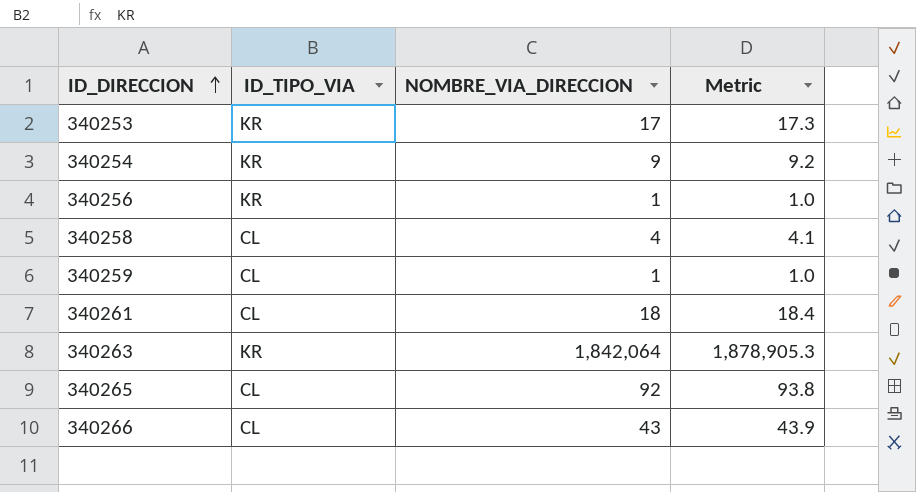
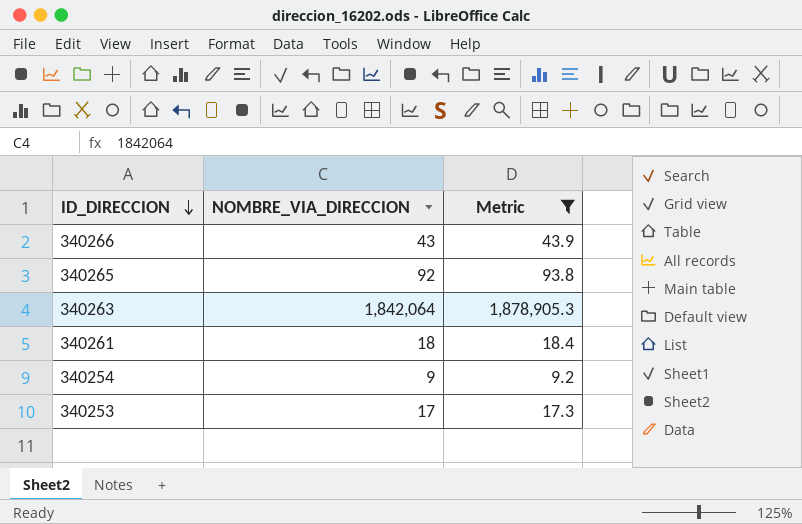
filter: none -> Metric >= 9.2
row order: ID_DIRECCION ascending -> ID_DIRECCION descending
column ID_TIPO_VIA | position: 2 -> none

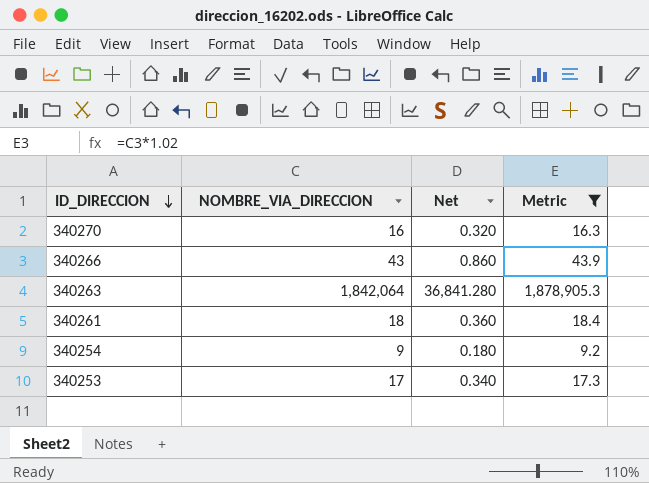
column Net | formula: none -> [NOMBRE_VIA_DIRECCION] * 0.02
row 340265: 92 | 93.8 -> none
row 340270: none -> 16 | 0.320 | 16.3

